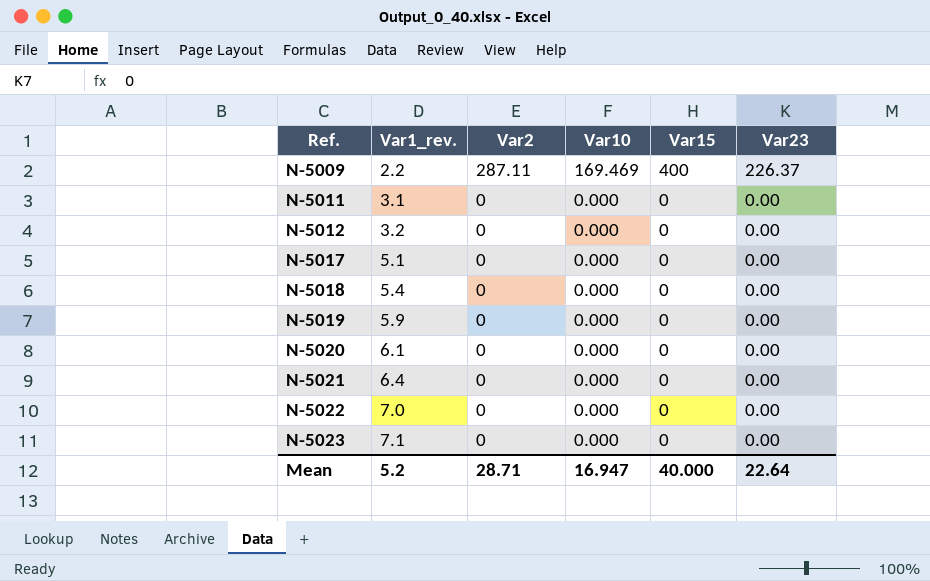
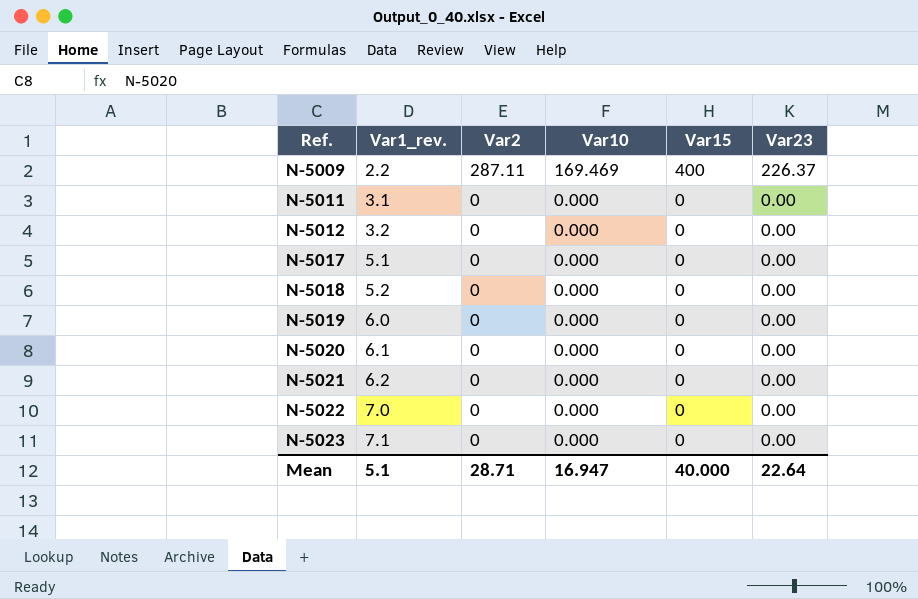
N-5018 | Var1_rev.: 5.4 -> 5.2
N-5019 | Var1_rev.: 5.9 -> 6.0
N-5021 | Var1_rev.: 6.4 -> 6.2
Mean | Var1_rev.: 5.2 -> 5.1

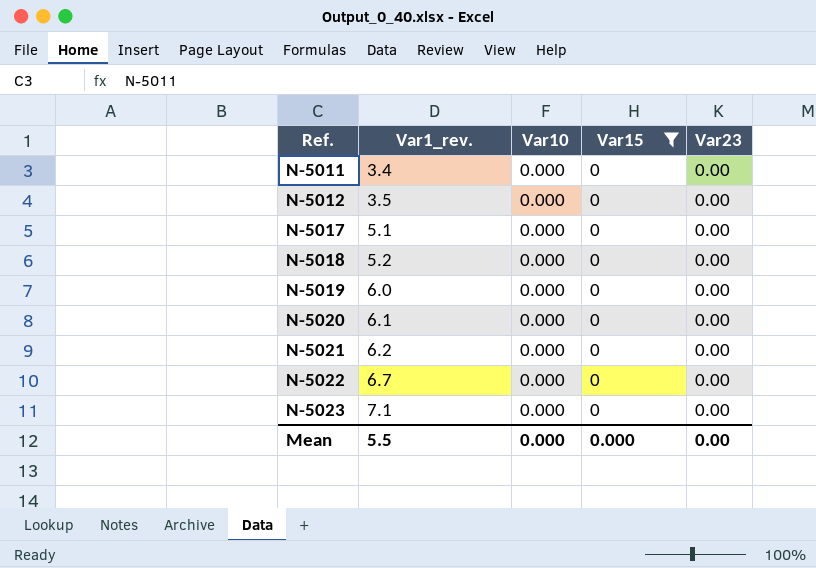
filter: none -> Var15 = 0
column Var2 | position: 3 -> none
N-5011 | Var1_rev.: 3.1 -> 3.4
N-5012 | Var1_rev.: 3.2 -> 3.5
N-5022 | Var1_rev.: 7.0 -> 6.7
Mean | Var1_rev.: 5.1 -> 5.5
Mean | Var10: 16.947 -> 0.000
Mean | Var15: 40.000 -> 0.000
Mean | Var23: 22.64 -> 0.00

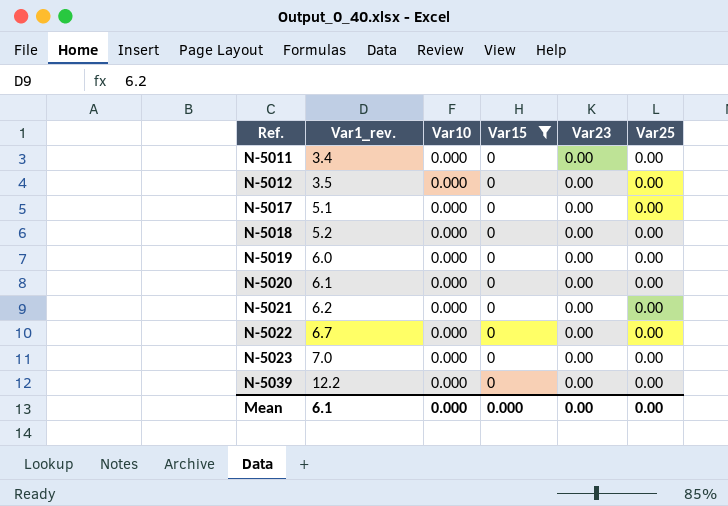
column Var25 | position: none -> 6
N-5023 | Var1_rev.: 7.1 -> 7.0
row N-5039: none -> 12.2 | 0.000 | 0 | 0.00 | 0.00
Mean | Var1_rev.: 5.5 -> 6.1

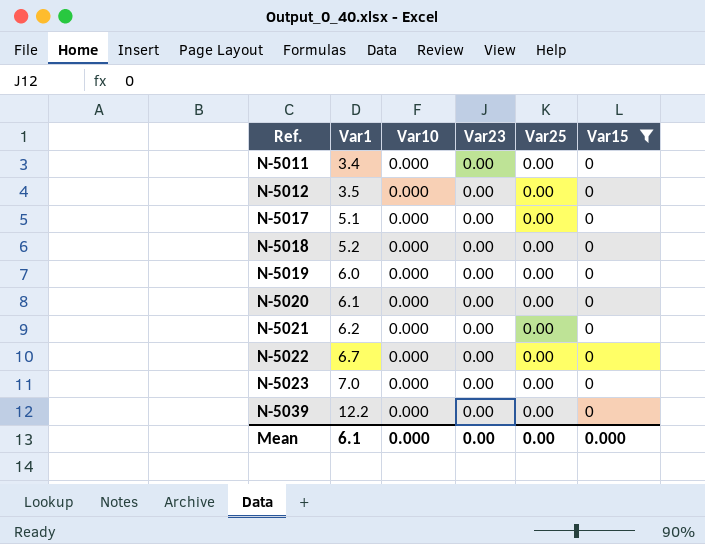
column name: Var1_rev. -> Var1
column Var15 | position: 4 -> 6

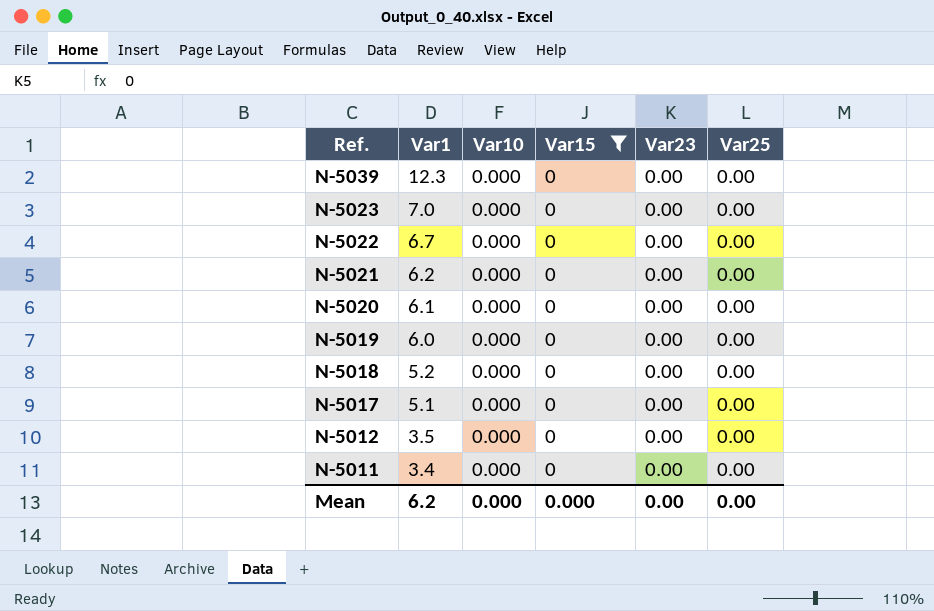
row order: Ref. ascending -> Ref. descending
column Var15 | position: 6 -> 4
N-5039 | Var1: 12.2 -> 12.3
Mean | Var1: 6.1 -> 6.2

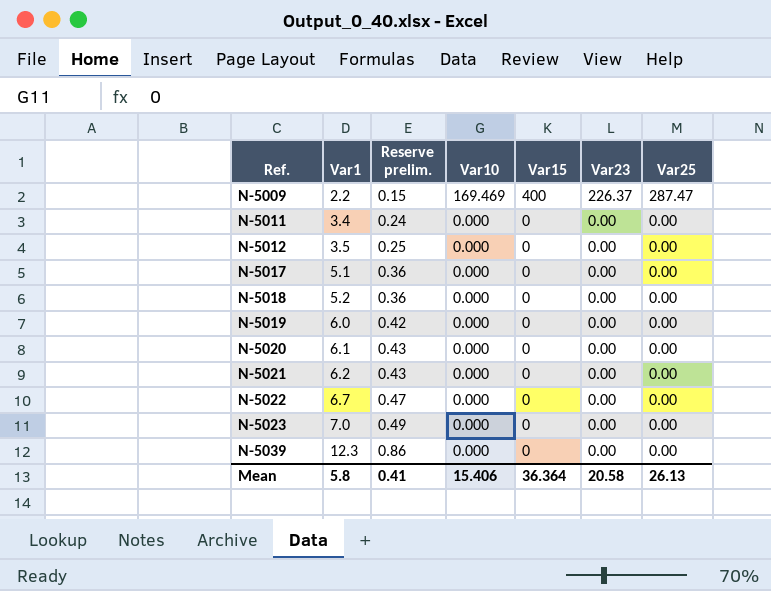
filter: Var15 = 0 -> none
row order: Ref. descending -> Ref. ascending
column Reserve prelim. | formula: none -> [Var1] * 0.07
Mean | Var1: 6.2 -> 5.8
Mean | Var10: 0.000 -> 15.406
Mean | Var15: 0.000 -> 36.364
Mean | Var23: 0.00 -> 20.58
Mean | Var25: 0.00 -> 26.13

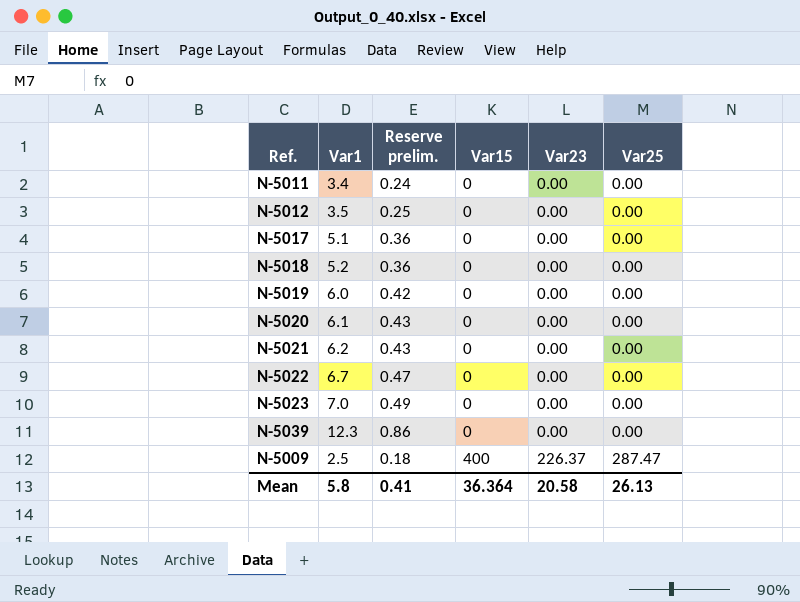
row order: Ref. ascending -> Var15 ascending
column Var10 | position: 4 -> none
N-5009 | Var1: 2.2 -> 2.5
N-5009 | Reserve prelim.: 0.15 -> 0.18

